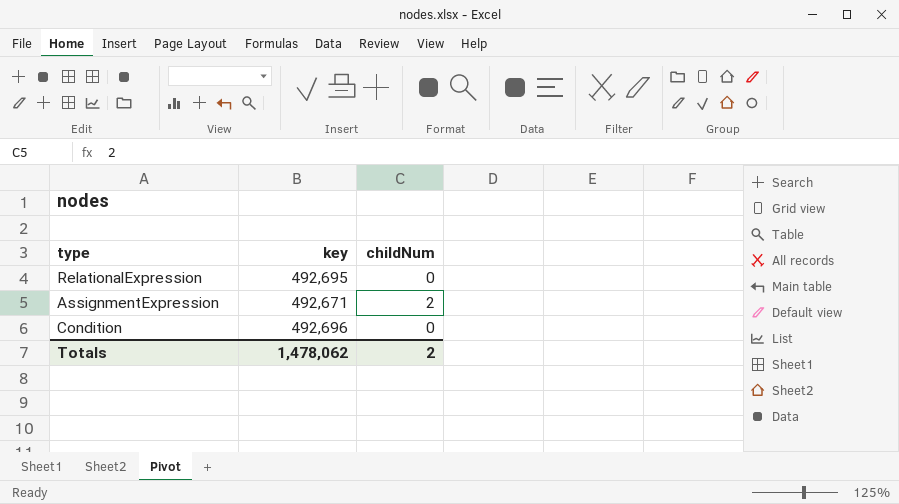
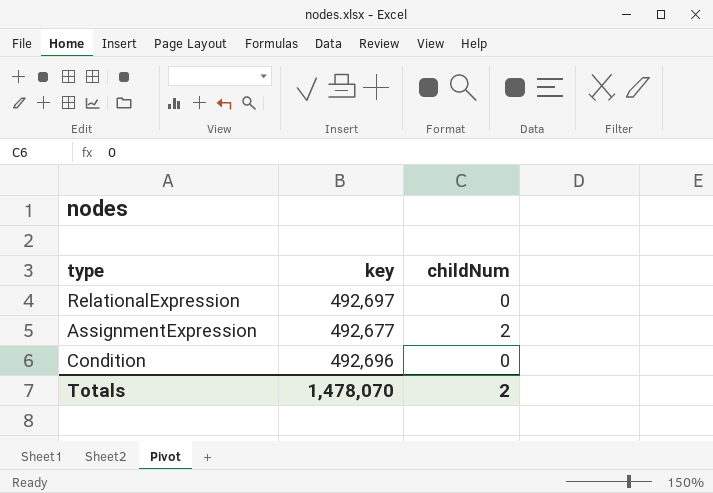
RelationalExpression | key: 492,695 -> 492,697
AssignmentExpression | key: 492,671 -> 492,677
Totals | key: 1,478,062 -> 1,478,070

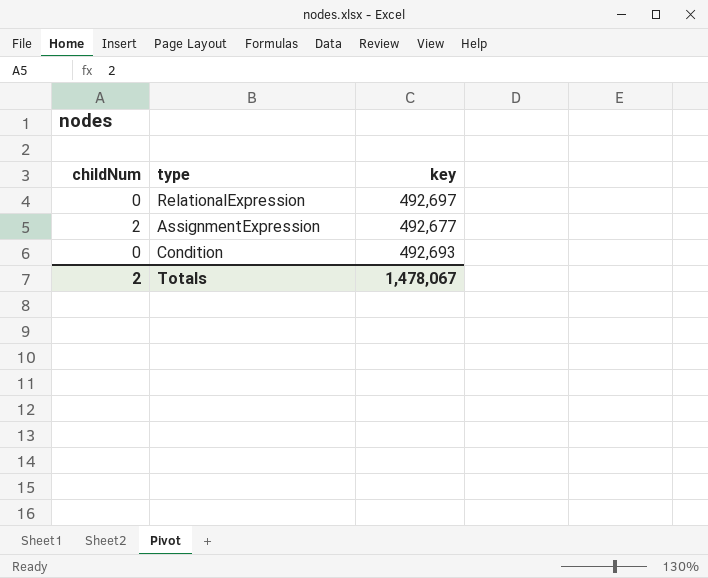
column childNum | position: 3 -> 1
Condition | key: 492,696 -> 492,693
Totals | key: 1,478,070 -> 1,478,067

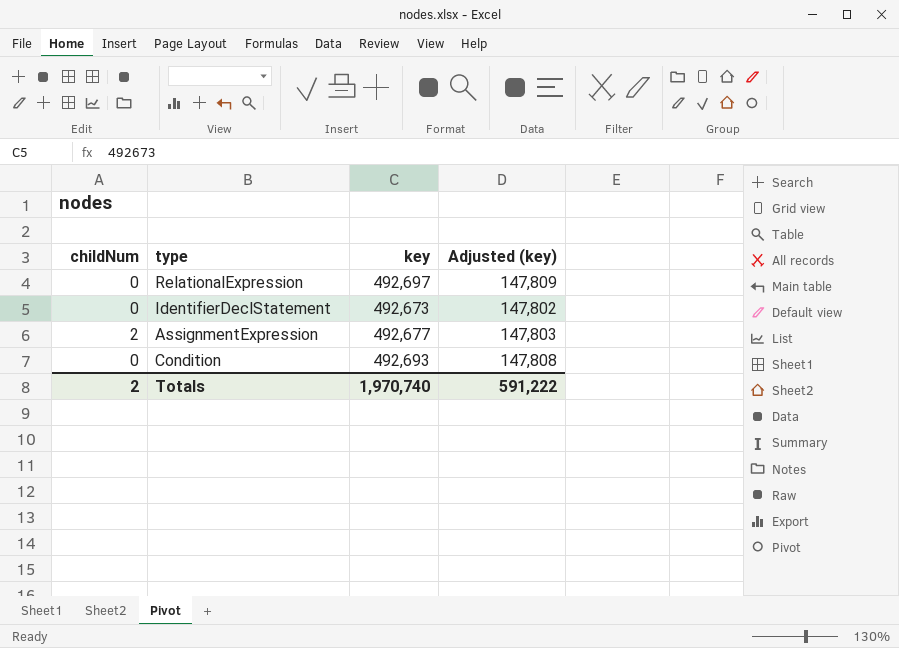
column Adjusted (key) | formula: none -> [key] * 0.3
row IdentifierDeclStatement: none -> 0 | 492,673 | 147,802
Totals | key: 1,478,067 -> 1,970,740

